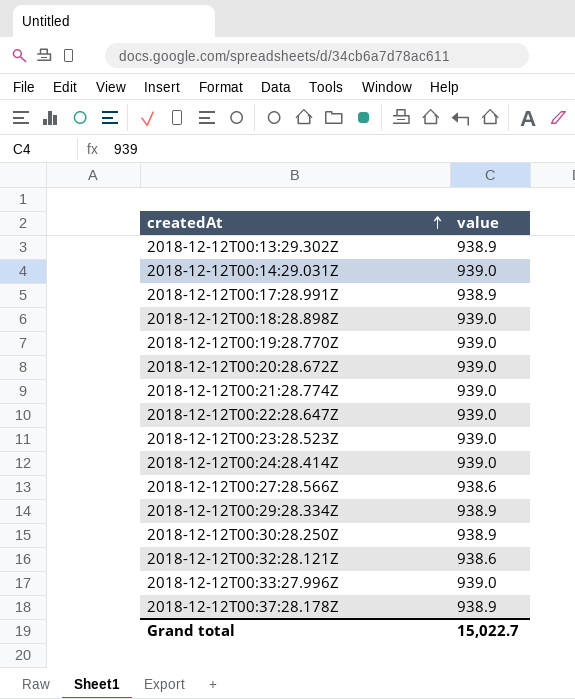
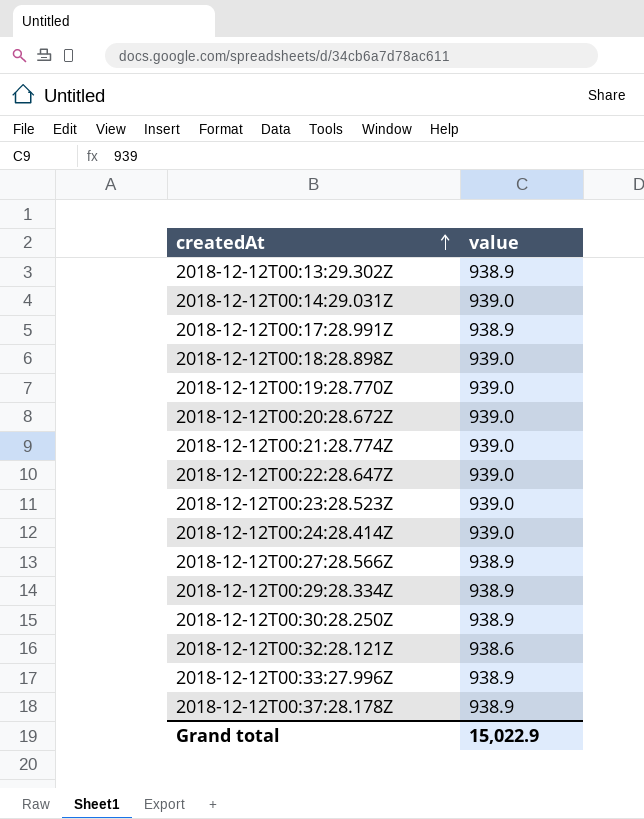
2018-12-12T00:27:28.566Z | value: 938.6 -> 938.9
2018-12-12T00:33:27.996Z | value: 939.0 -> 938.9
Grand total | value: 15,022.7 -> 15,022.9

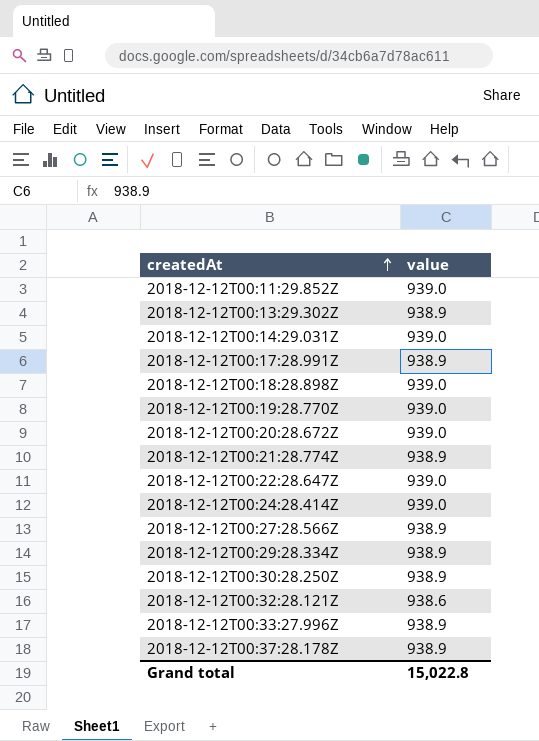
row 2018-12-12T00:23:28.523Z: 939.0 -> none
row 2018-12-12T00:11:29.852Z: none -> 939.0
2018-12-12T00:21:28.774Z | value: 939.0 -> 938.9
Grand total | value: 15,022.9 -> 15,022.8

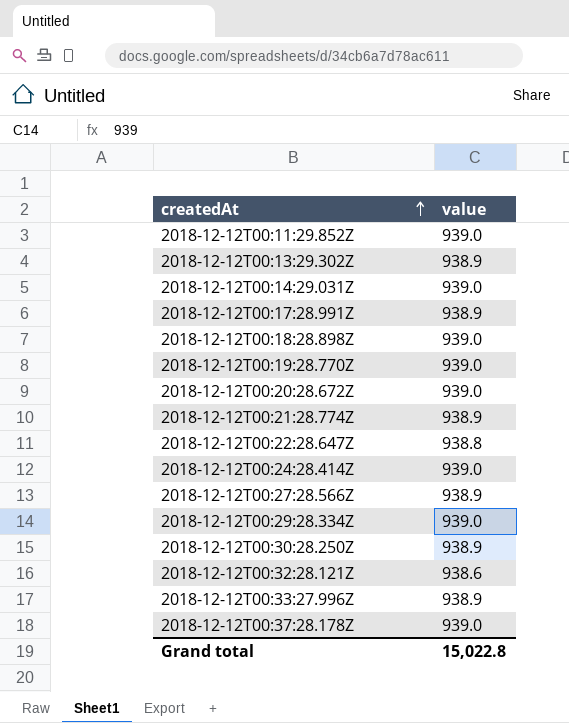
2018-12-12T00:22:28.647Z | value: 939.0 -> 938.8
2018-12-12T00:29:28.334Z | value: 938.9 -> 939.0
2018-12-12T00:37:28.178Z | value: 938.9 -> 939.0

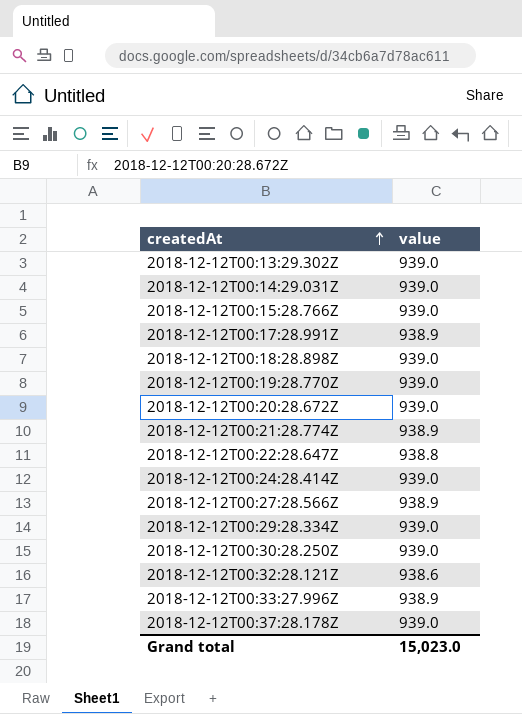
row 2018-12-12T00:11:29.852Z: 939.0 -> none
2018-12-12T00:13:29.302Z | value: 938.9 -> 939.0
row 2018-12-12T00:15:28.766Z: none -> 939.0
2018-12-12T00:30:28.250Z | value: 938.9 -> 939.0
Grand total | value: 15,022.8 -> 15,023.0

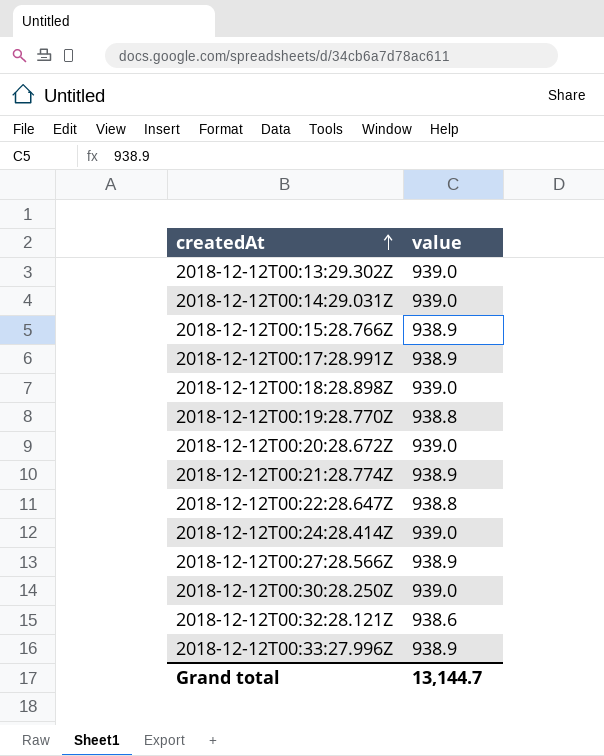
row 2018-12-12T00:29:28.334Z: 939.0 -> none
row 2018-12-12T00:37:28.178Z: 939.0 -> none
2018-12-12T00:15:28.766Z | value: 939.0 -> 938.9
2018-12-12T00:19:28.770Z | value: 939.0 -> 938.8
Grand total | value: 15,023.0 -> 13,144.7

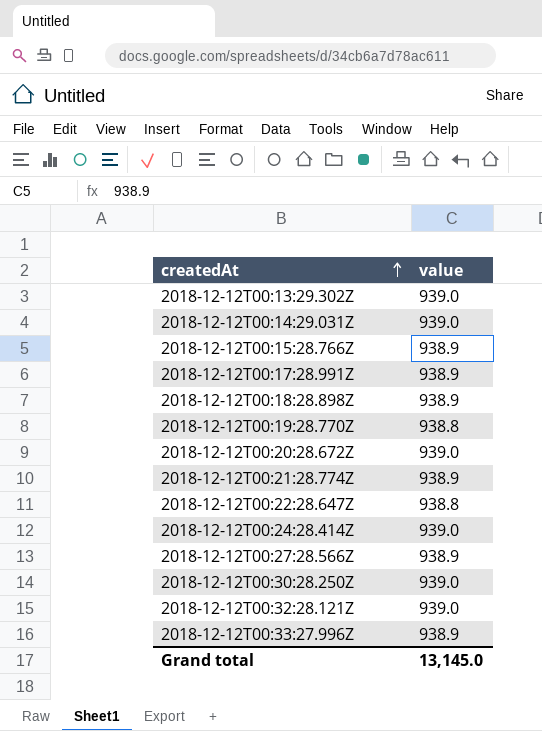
2018-12-12T00:18:28.898Z | value: 939.0 -> 938.9
2018-12-12T00:32:28.121Z | value: 938.6 -> 939.0
Grand total | value: 13,144.7 -> 13,145.0

